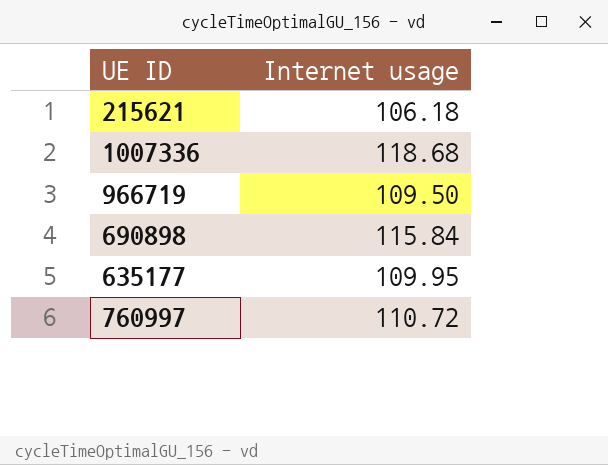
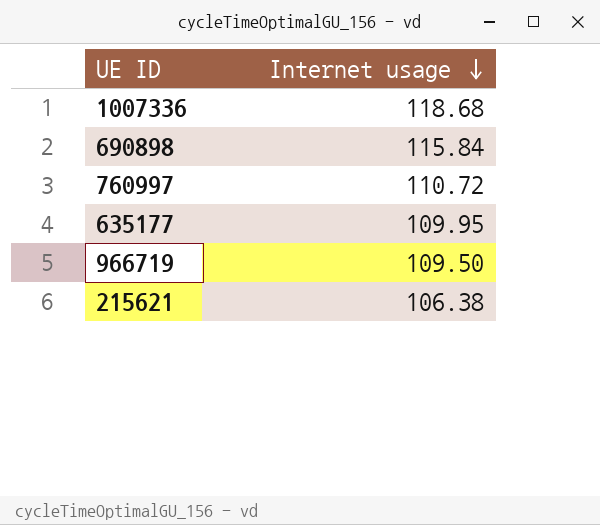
row order: none -> Internet usage descending
215621 | Internet usage: 106.18 -> 106.38

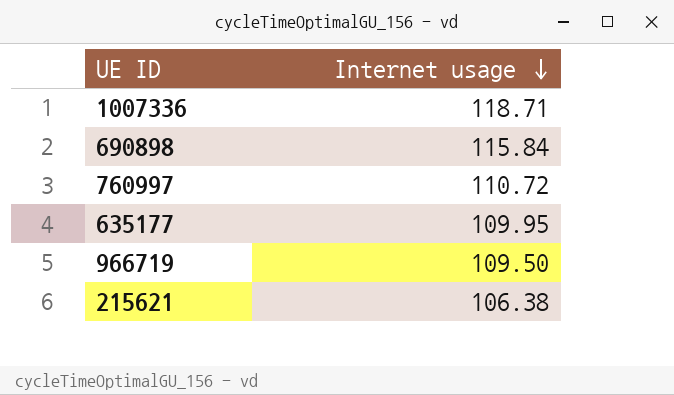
1007336 | Internet usage: 118.68 -> 118.71

